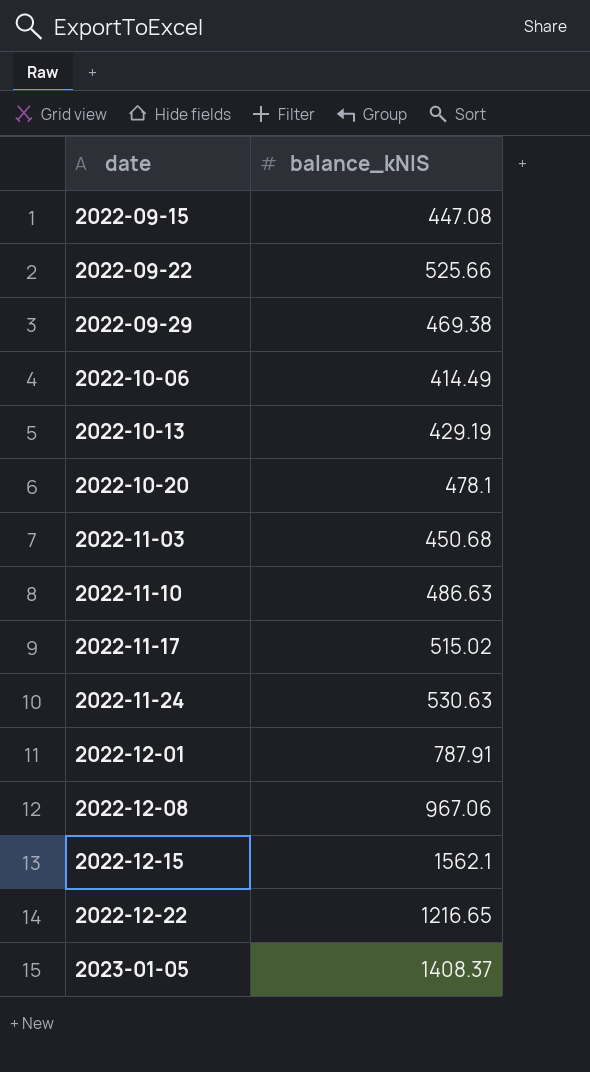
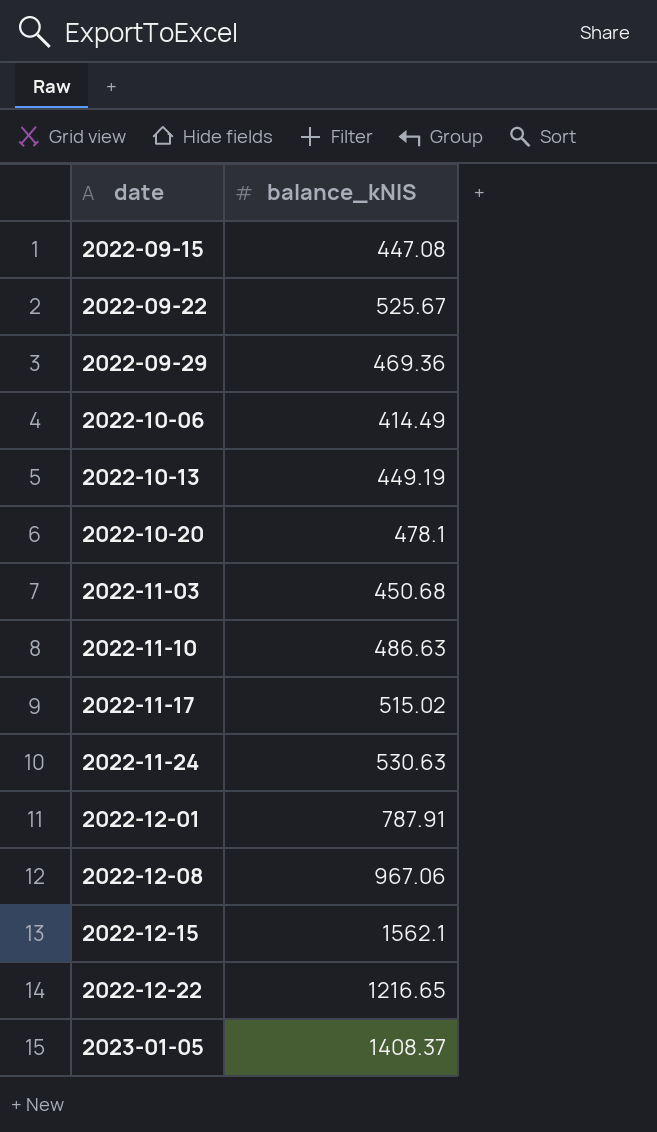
2022-09-22 | balance_kNIS: 525.66 -> 525.67
2022-09-29 | balance_kNIS: 469.38 -> 469.36
2022-10-13 | balance_kNIS: 429.19 -> 449.19

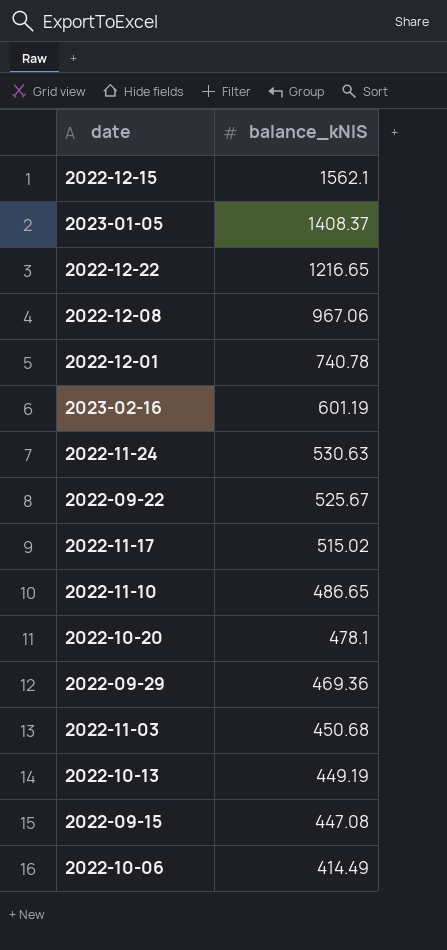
row order: date ascending -> balance_kNIS descending
2022-12-01 | balance_kNIS: 787.91 -> 740.78
row 2023-02-16: none -> 601.19
2022-11-10 | balance_kNIS: 486.63 -> 486.65

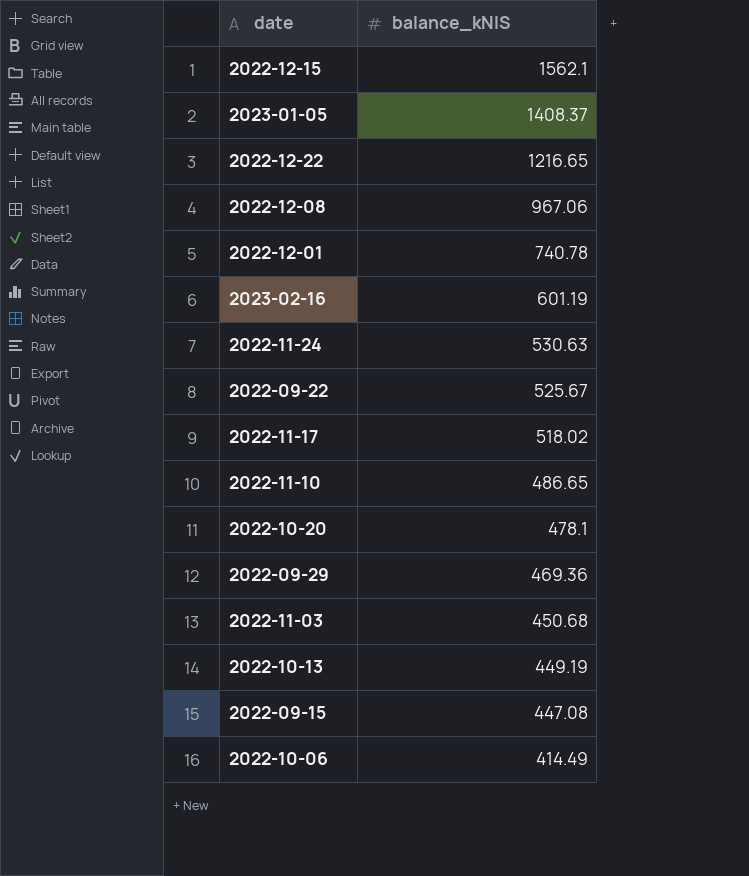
2022-11-17 | balance_kNIS: 515.02 -> 518.02

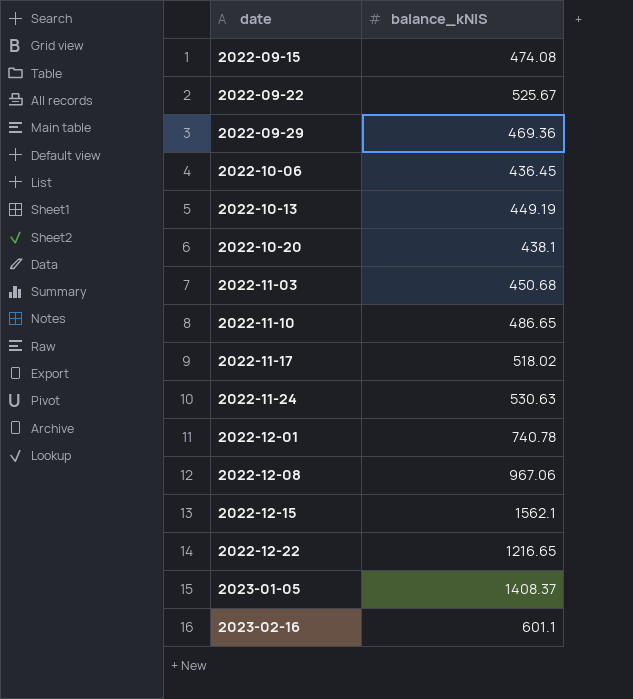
row order: balance_kNIS descending -> date ascending
2022-09-15 | balance_kNIS: 447.08 -> 474.08
2022-10-06 | balance_kNIS: 414.49 -> 436.45
2022-10-20 | balance_kNIS: 478.1 -> 438.1
2023-02-16 | balance_kNIS: 601.19 -> 601.1

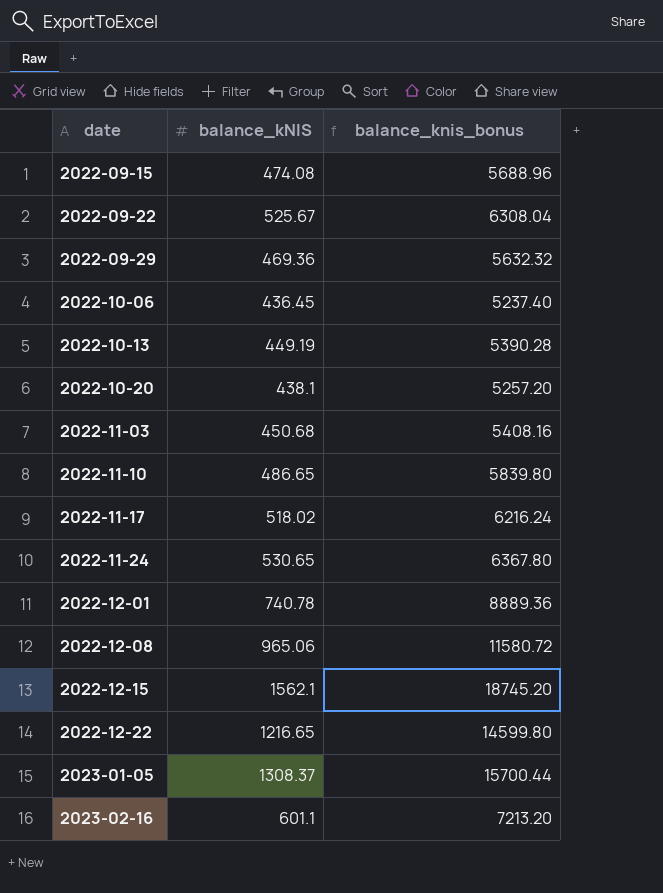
column balance_knis_bonus | formula: none -> [balance_kNIS] * 12
2022-11-24 | balance_kNIS: 530.63 -> 530.65
2022-12-08 | balance_kNIS: 967.06 -> 965.06
2023-01-05 | balance_kNIS: 1408.37 -> 1308.37

